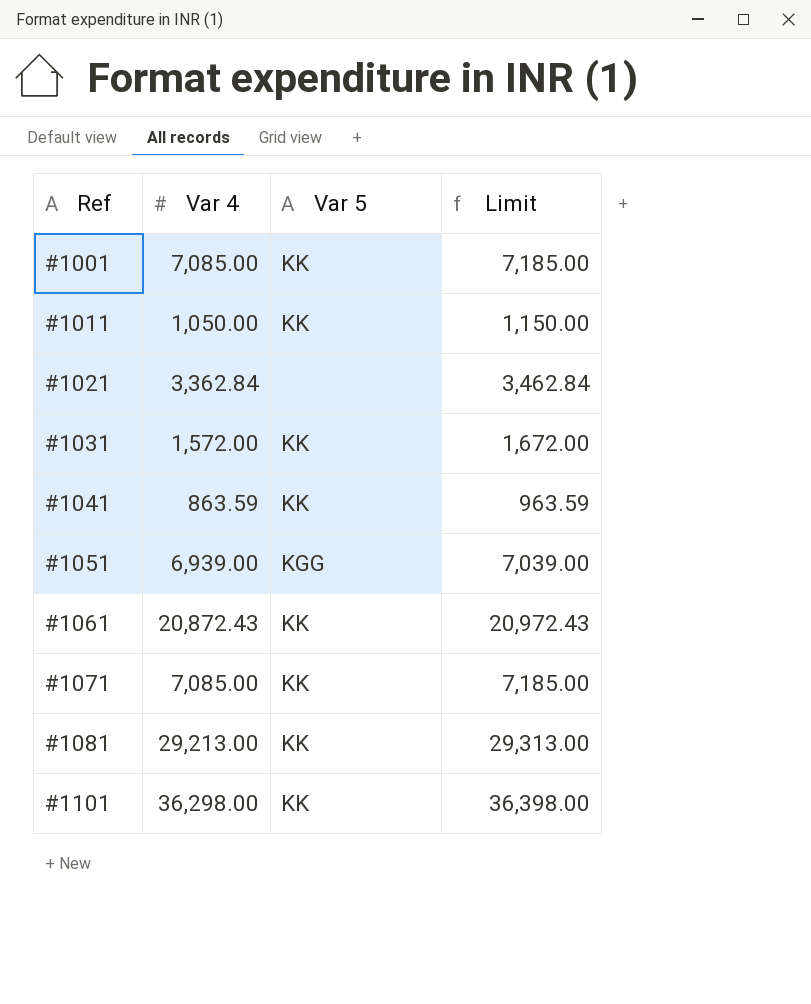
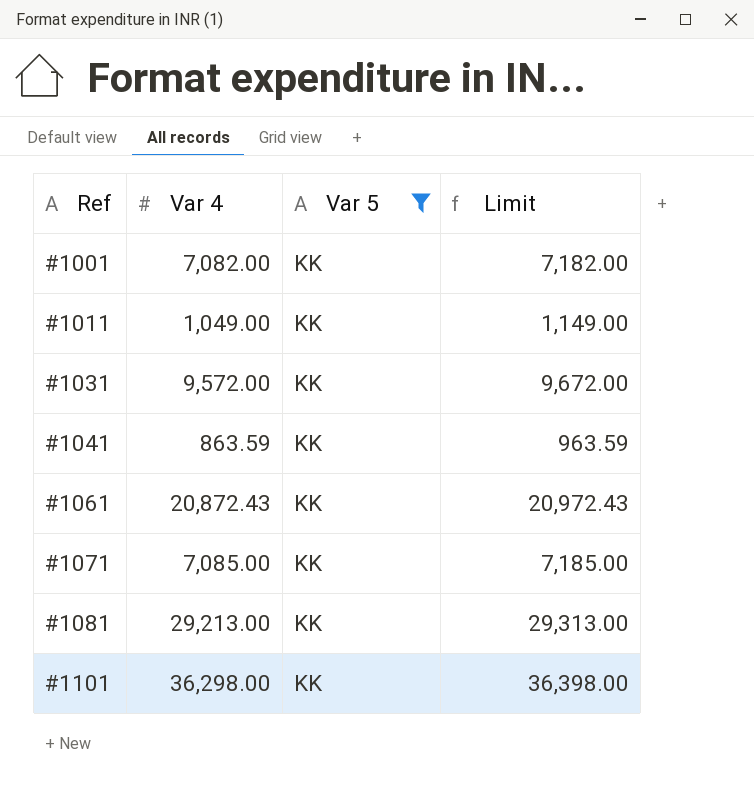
filter: none -> Var 5 = KK
#1001 | Var 4: 7,085.00 -> 7,082.00
#1001 | Limit: 7,185.00 -> 7,182.00
#1011 | Var 4: 1,050.00 -> 1,049.00
#1011 | Limit: 1,150.00 -> 1,149.00
#1031 | Var 4: 1,572.00 -> 9,572.00
#1031 | Limit: 1,672.00 -> 9,672.00

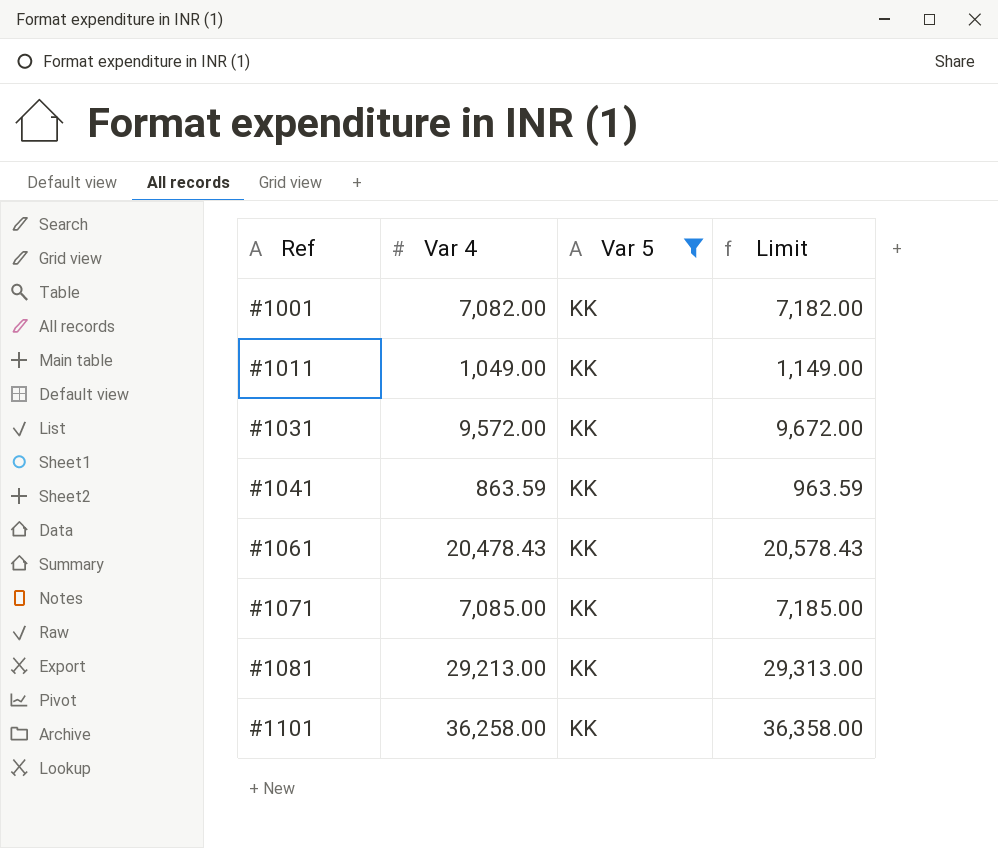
#1061 | Var 4: 20,872.43 -> 20,478.43
#1061 | Limit: 20,972.43 -> 20,578.43
#1101 | Var 4: 36,298.00 -> 36,258.00
#1101 | Limit: 36,398.00 -> 36,358.00

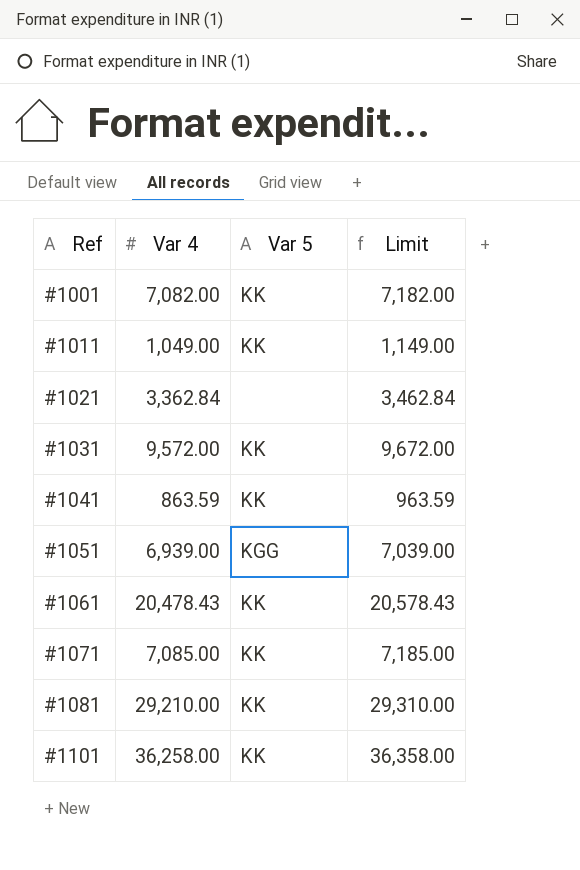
filter: Var 5 = KK -> none
#1081 | Var 4: 29,213.00 -> 29,210.00
#1081 | Limit: 29,313.00 -> 29,310.00

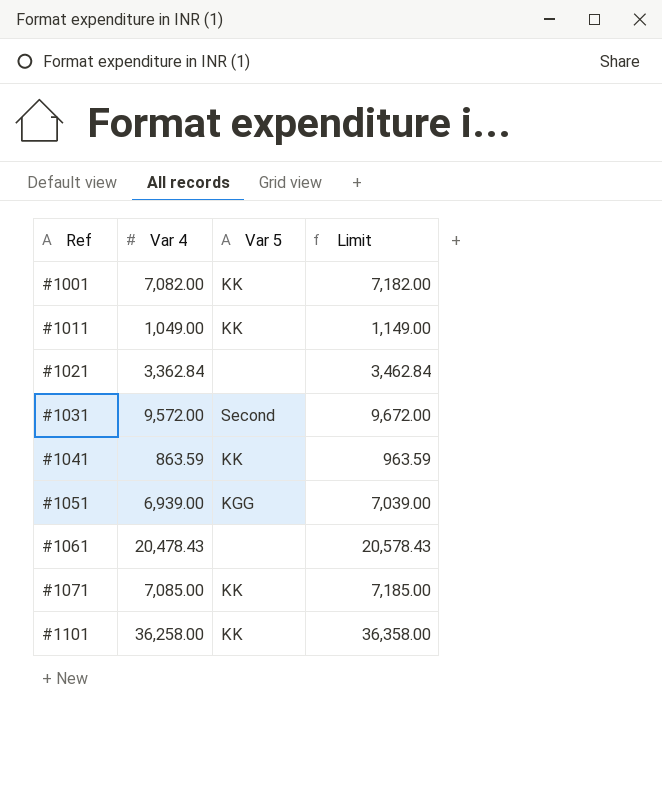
row #1081: 29,210.00 | KK | 29,310.00 -> none
#1031 | Var 5: KK -> Second
#1061 | Var 5: KK -> none

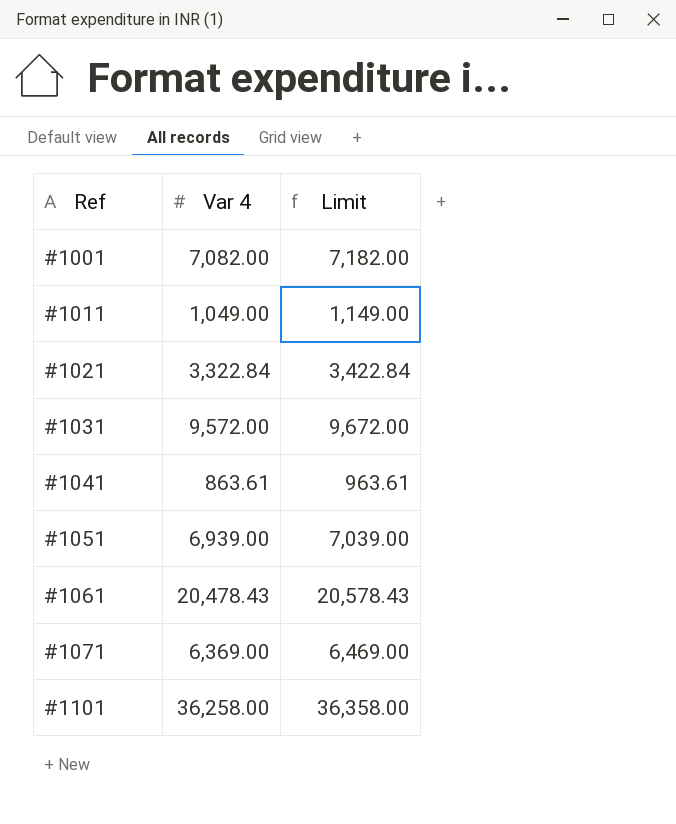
column Var 5 | position: 3 -> none
#1021 | Var 4: 3,362.84 -> 3,322.84
#1021 | Limit: 3,462.84 -> 3,422.84
#1041 | Var 4: 863.59 -> 863.61
#1041 | Limit: 963.59 -> 963.61
#1071 | Var 4: 7,085.00 -> 6,369.00
#1071 | Limit: 7,185.00 -> 6,469.00

